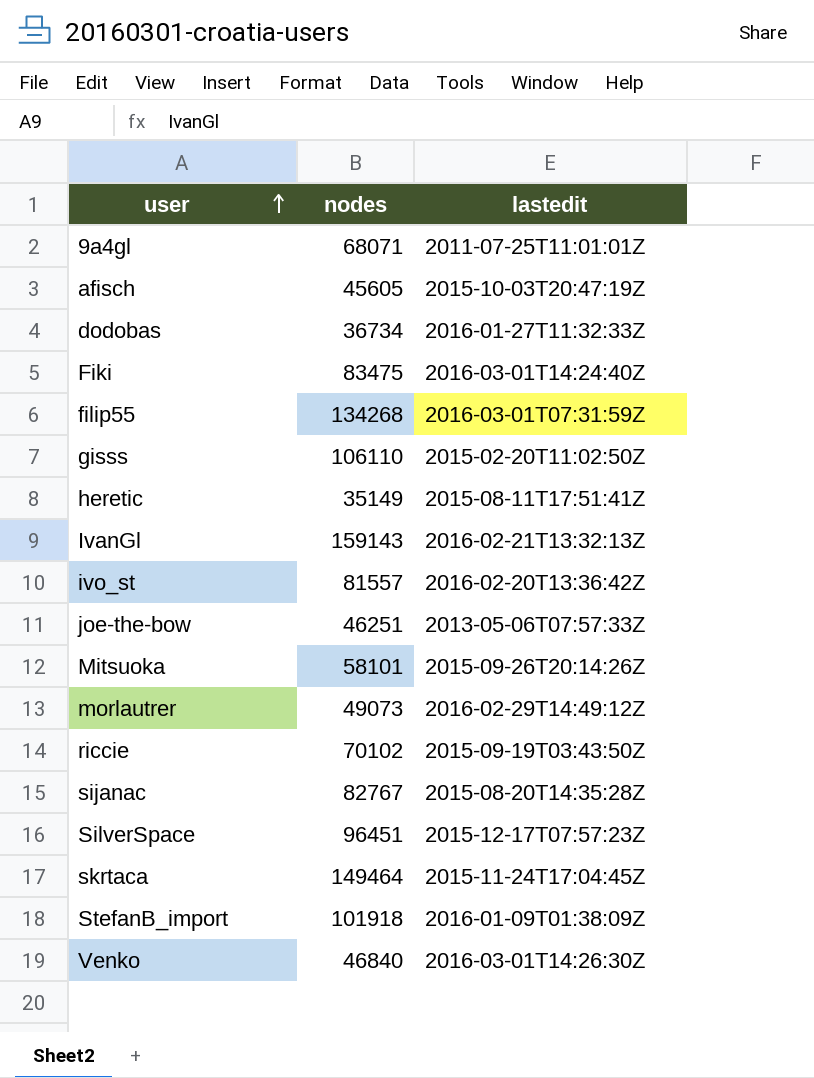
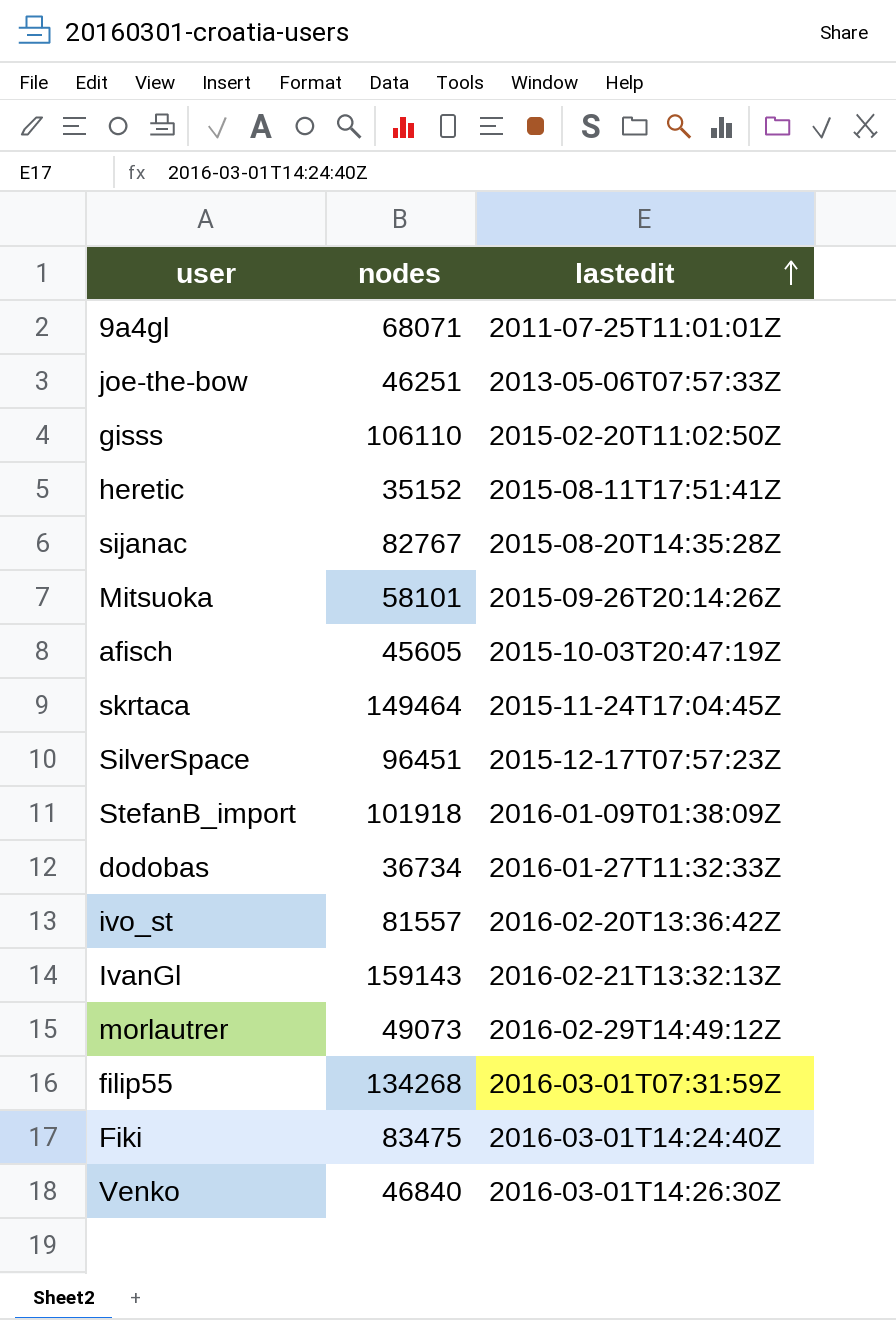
row order: user ascending -> lastedit ascending
row riccie: 70102 | 2015-09-19T03:43:50Z -> none
heretic | nodes: 35149 -> 35152

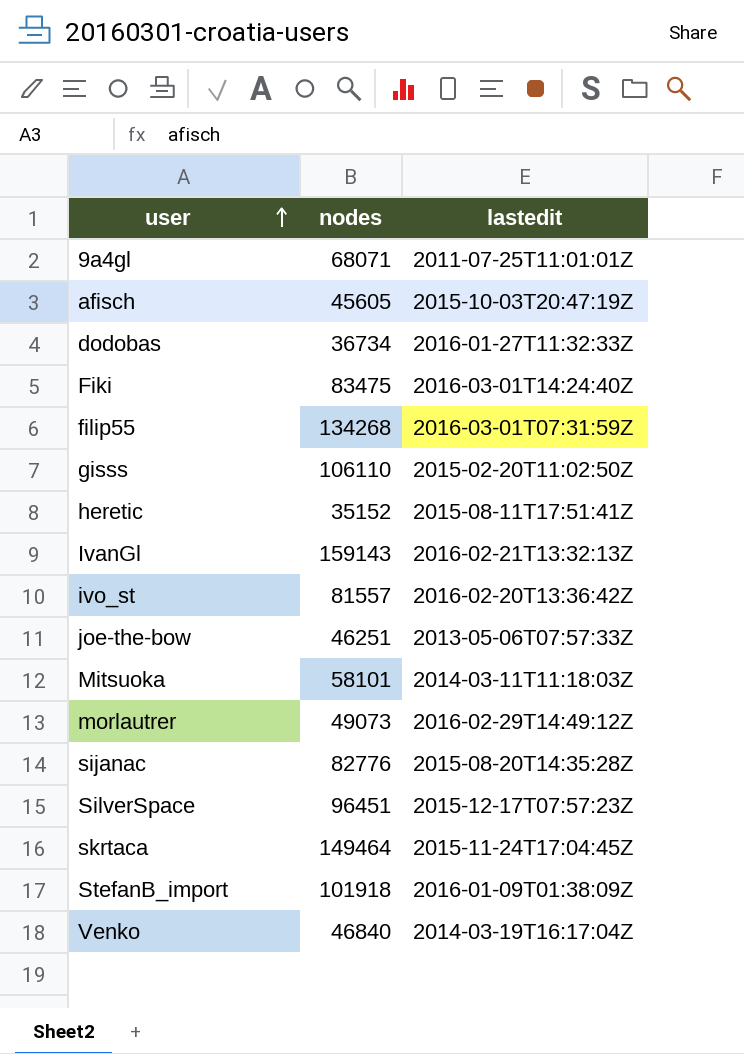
row order: lastedit ascending -> user ascending
Mitsuoka | lastedit: 2015-09-26T20:14:26Z -> 2014-03-11T11:18:03Z
sijanac | nodes: 82767 -> 82776
Venko | lastedit: 2016-03-01T14:26:30Z -> 2014-03-19T16:17:04Z

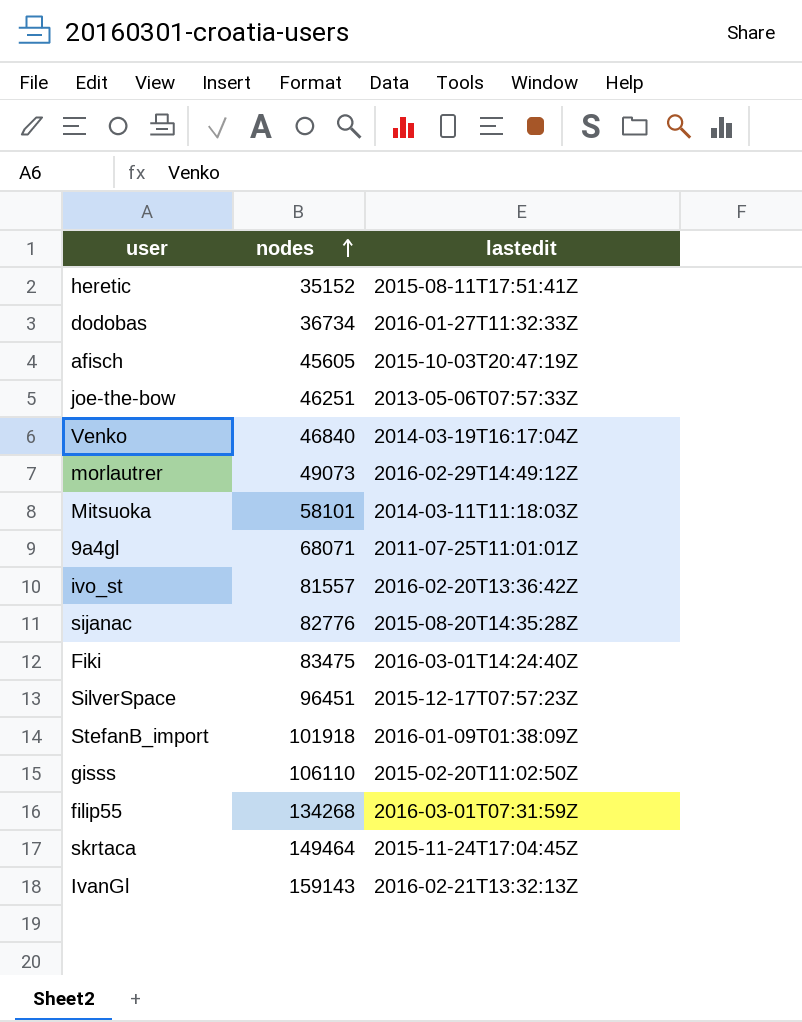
row order: user ascending -> nodes ascending

